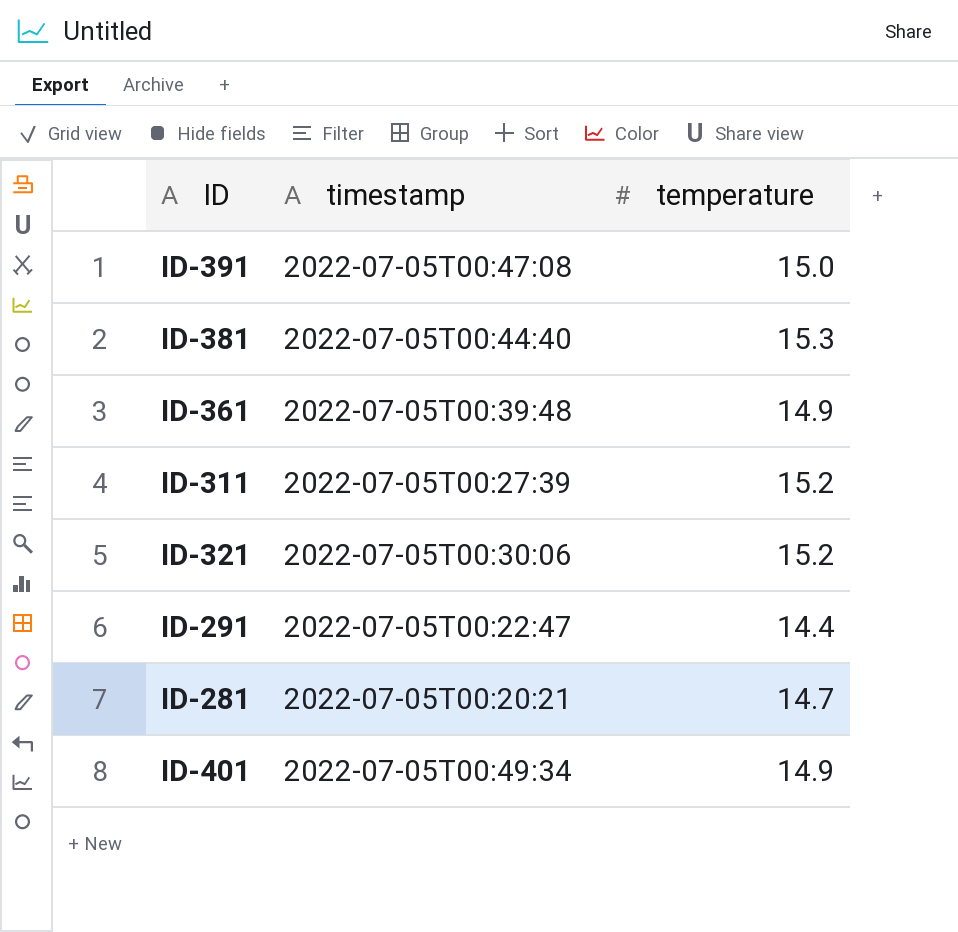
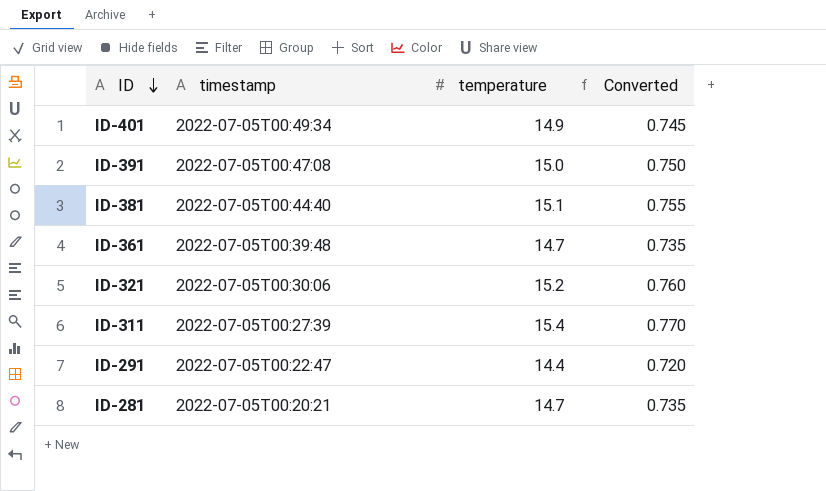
row order: none -> ID descending
column Converted | formula: none -> [temperature] * 0.05
ID-381 | temperature: 15.3 -> 15.1
ID-361 | temperature: 14.9 -> 14.7
ID-311 | temperature: 15.2 -> 15.4

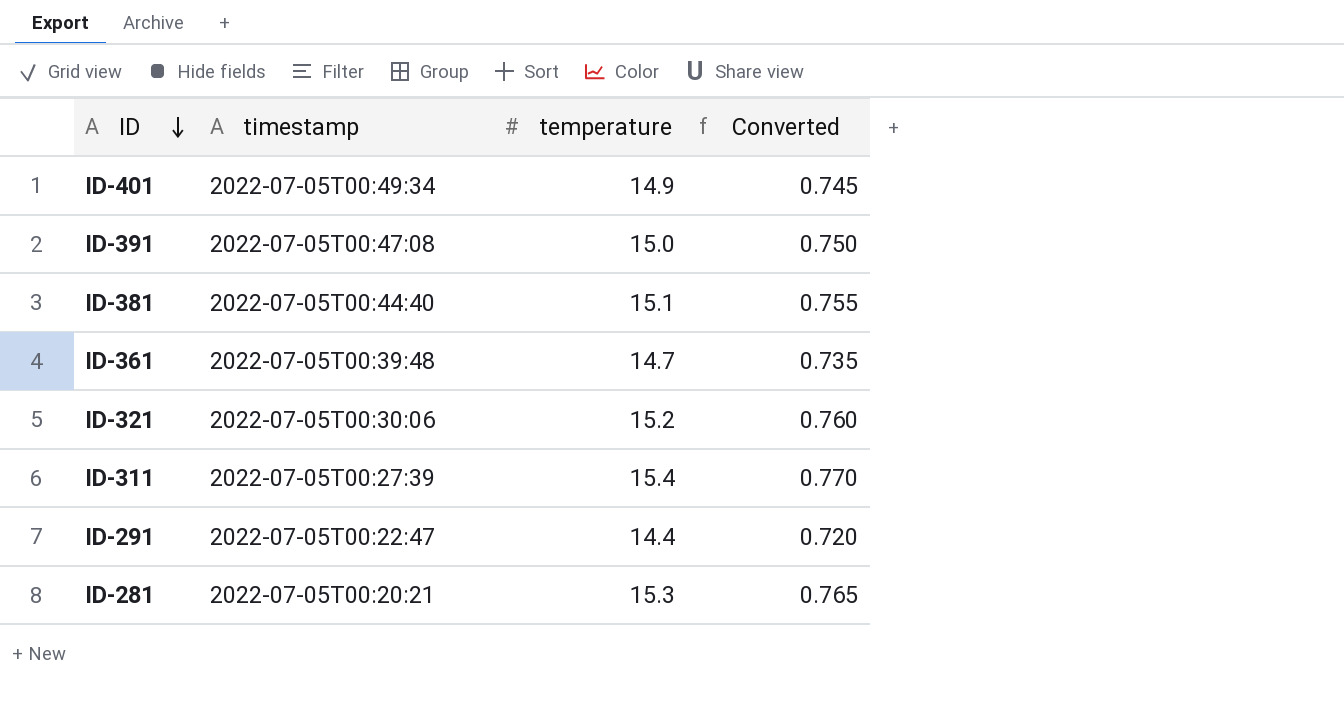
ID-281 | temperature: 14.7 -> 15.3
ID-281 | Converted: 0.735 -> 0.765

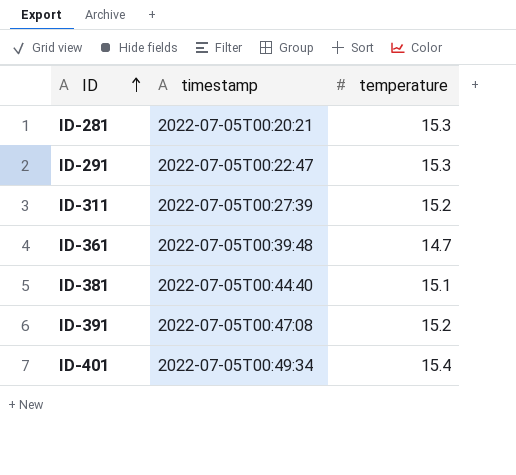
row order: ID descending -> ID ascending
column Converted | formula: [temperature] * 0.05 -> none
row ID-321: 2022-07-05T00:30:06 | 15.2 | 0.760 -> none
ID-291 | temperature: 14.4 -> 15.3
ID-311 | temperature: 15.4 -> 15.2
ID-391 | temperature: 15.0 -> 15.2
ID-401 | temperature: 14.9 -> 15.4

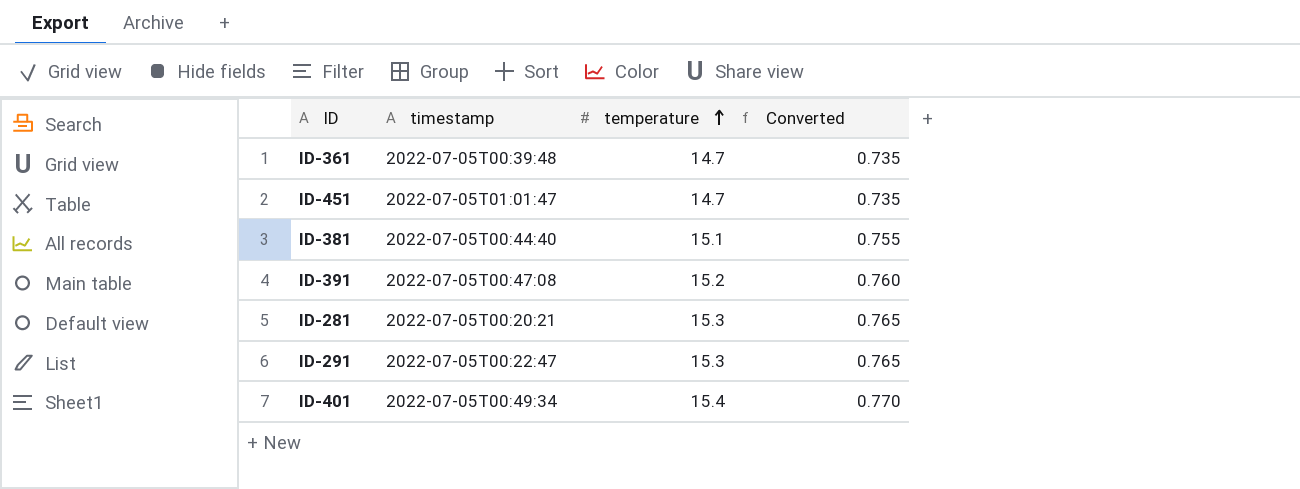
row order: ID ascending -> temperature ascending
column Converted | formula: none -> [temperature] * 0.05
row ID-311: 2022-07-05T00:27:39 | 15.2 -> none
row ID-451: none -> 2022-07-05T01:01:47 | 14.7 | 0.735

